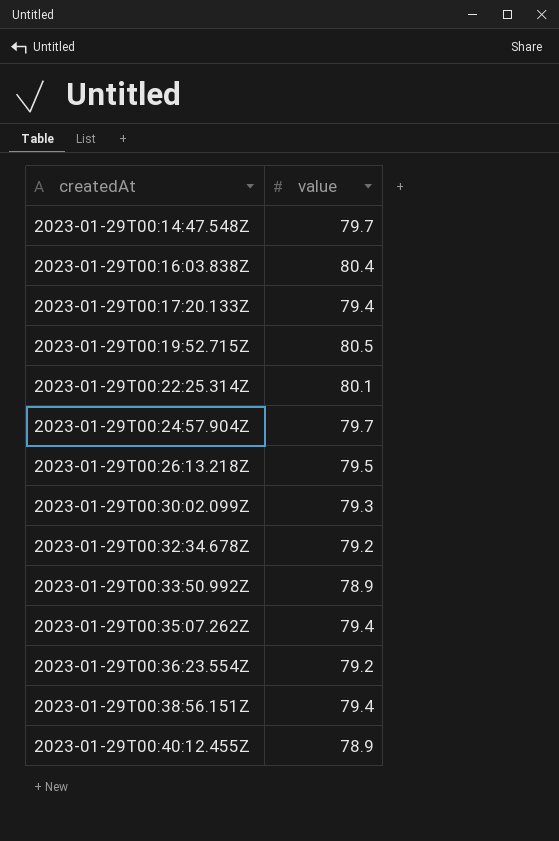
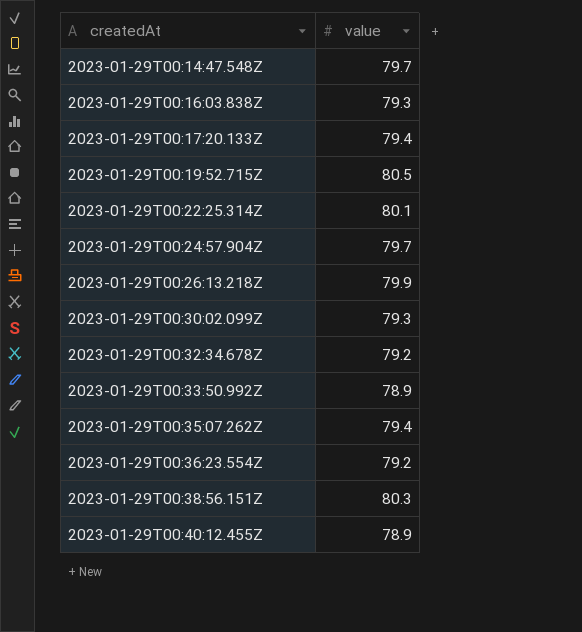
2023-01-29T00:16:03.838Z | value: 80.4 -> 79.3
2023-01-29T00:26:13.218Z | value: 79.5 -> 79.9
2023-01-29T00:38:56.151Z | value: 79.4 -> 80.3

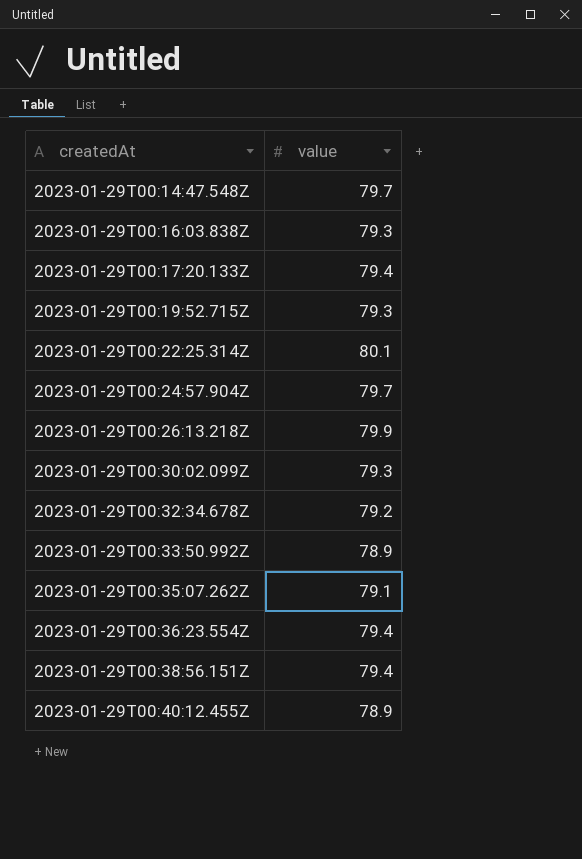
2023-01-29T00:19:52.715Z | value: 80.5 -> 79.3
2023-01-29T00:35:07.262Z | value: 79.4 -> 79.1
2023-01-29T00:36:23.554Z | value: 79.2 -> 79.4
2023-01-29T00:38:56.151Z | value: 80.3 -> 79.4

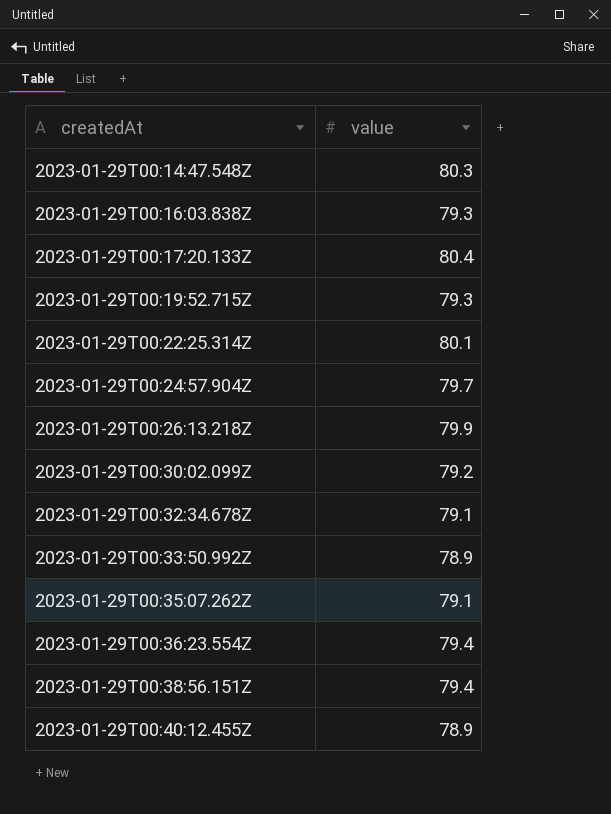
2023-01-29T00:14:47.548Z | value: 79.7 -> 80.3
2023-01-29T00:17:20.133Z | value: 79.4 -> 80.4
2023-01-29T00:30:02.099Z | value: 79.3 -> 79.2
2023-01-29T00:32:34.678Z | value: 79.2 -> 79.1

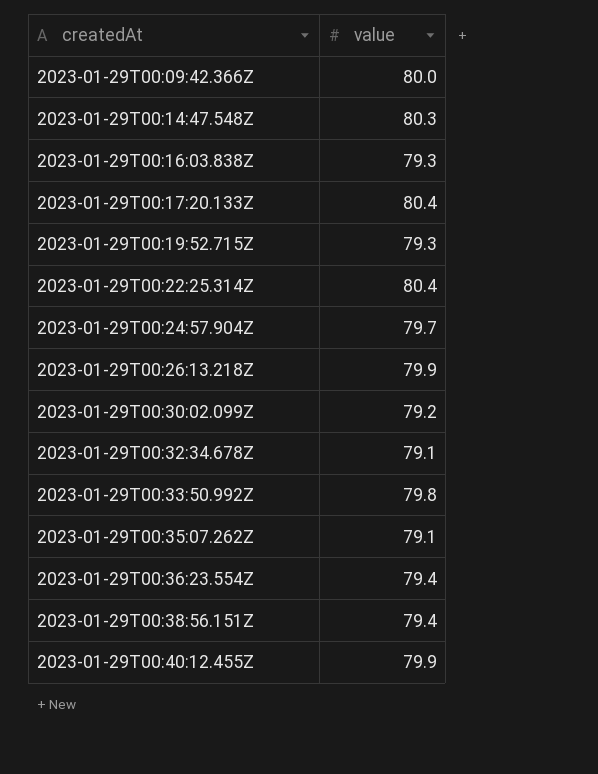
row 2023-01-29T00:09:42.366Z: none -> 80.0
2023-01-29T00:22:25.314Z | value: 80.1 -> 80.4
2023-01-29T00:33:50.992Z | value: 78.9 -> 79.8
2023-01-29T00:40:12.455Z | value: 78.9 -> 79.9

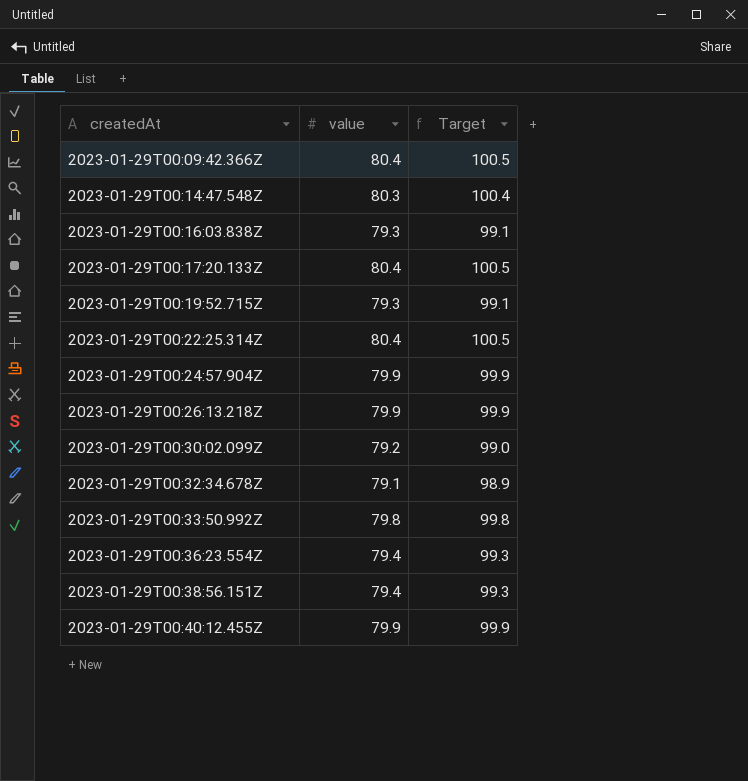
column Target | formula: none -> [value] * 1.25
row 2023-01-29T00:35:07.262Z: 79.1 -> none
2023-01-29T00:09:42.366Z | value: 80.0 -> 80.4
2023-01-29T00:24:57.904Z | value: 79.7 -> 79.9

